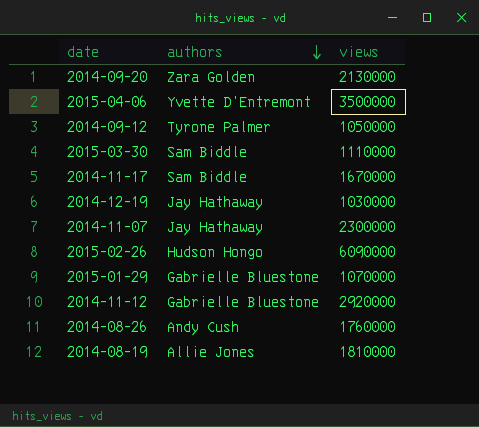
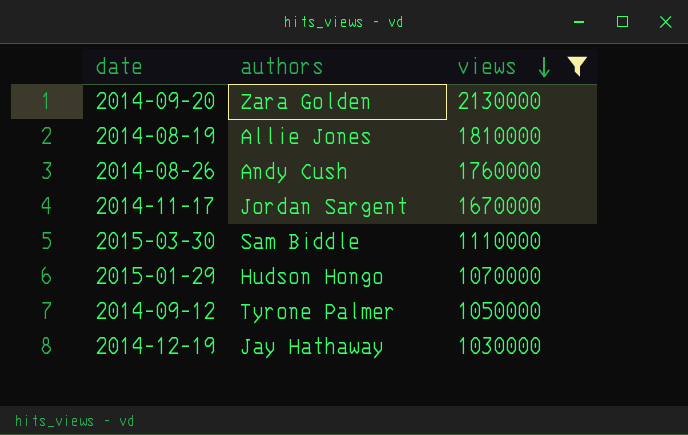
filter: none -> views <= 2130000
row order: authors descending -> views descending
2014-11-17 | authors: Sam Biddle -> Jordan Sargent
2015-01-29 | authors: Gabrielle Bluestone -> Hudson Hongo

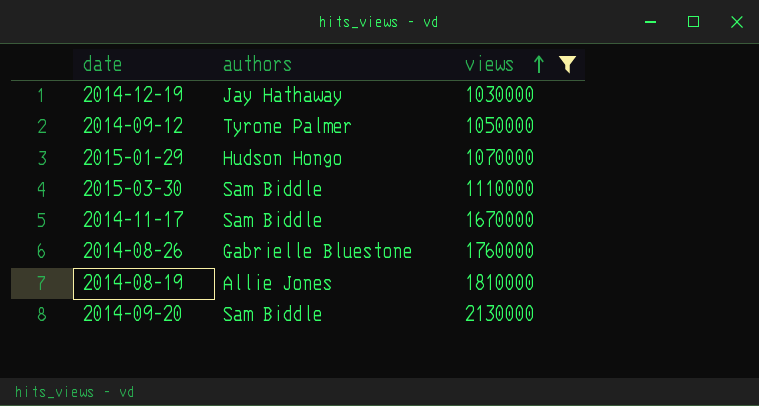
row order: views descending -> views ascending
2014-11-17 | authors: Jordan Sargent -> Sam Biddle
2014-08-26 | authors: Andy Cush -> Gabrielle Bluestone
2014-09-20 | authors: Zara Golden -> Sam Biddle

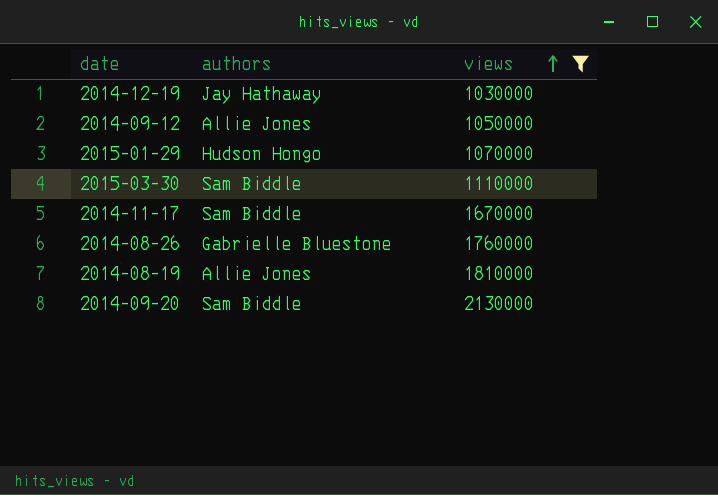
2014-09-12 | authors: Tyrone Palmer -> Allie Jones

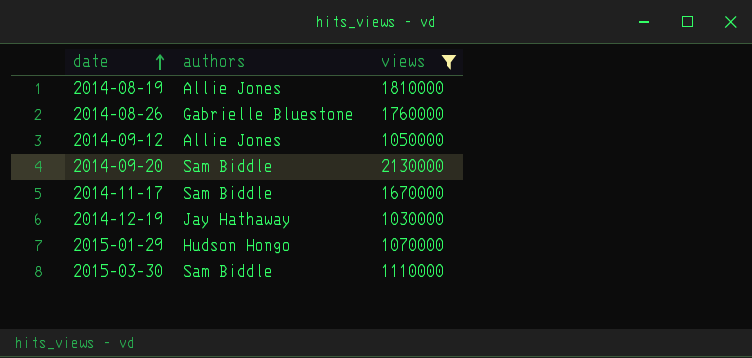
row order: views ascending -> date ascending

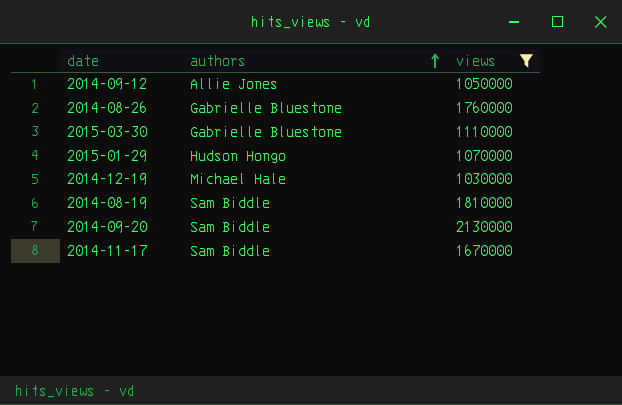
row order: date ascending -> authors ascending
2015-03-30 | authors: Sam Biddle -> Gabrielle Bluestone
2014-12-19 | authors: Jay Hathaway -> Michael Hale
2014-08-19 | authors: Allie Jones -> Sam Biddle

